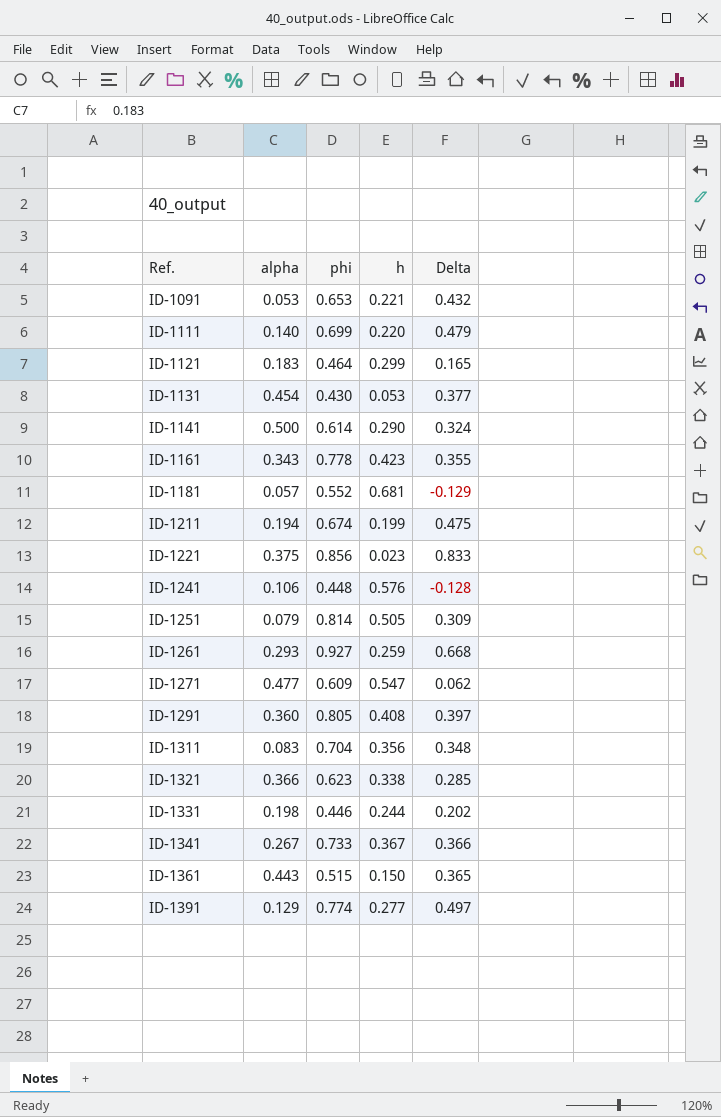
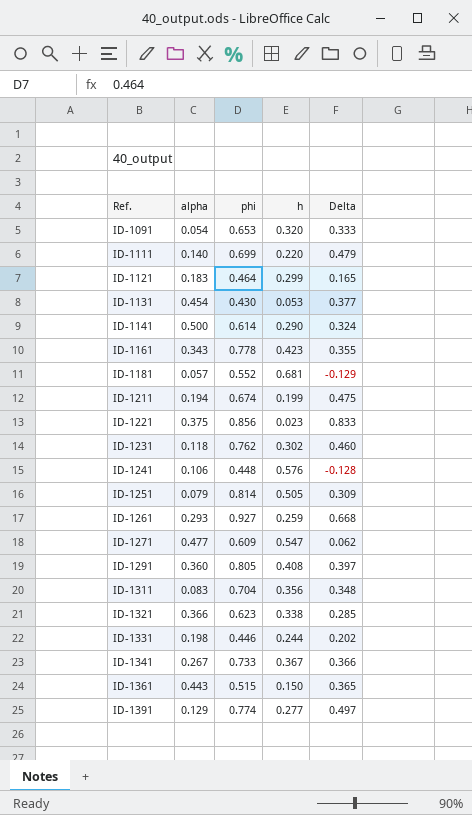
ID-1091 | alpha: 0.053 -> 0.054
ID-1091 | h: 0.221 -> 0.320
ID-1091 | Delta: 0.432 -> 0.333
row ID-1231: none -> 0.118 | 0.762 | 0.302 | 0.460

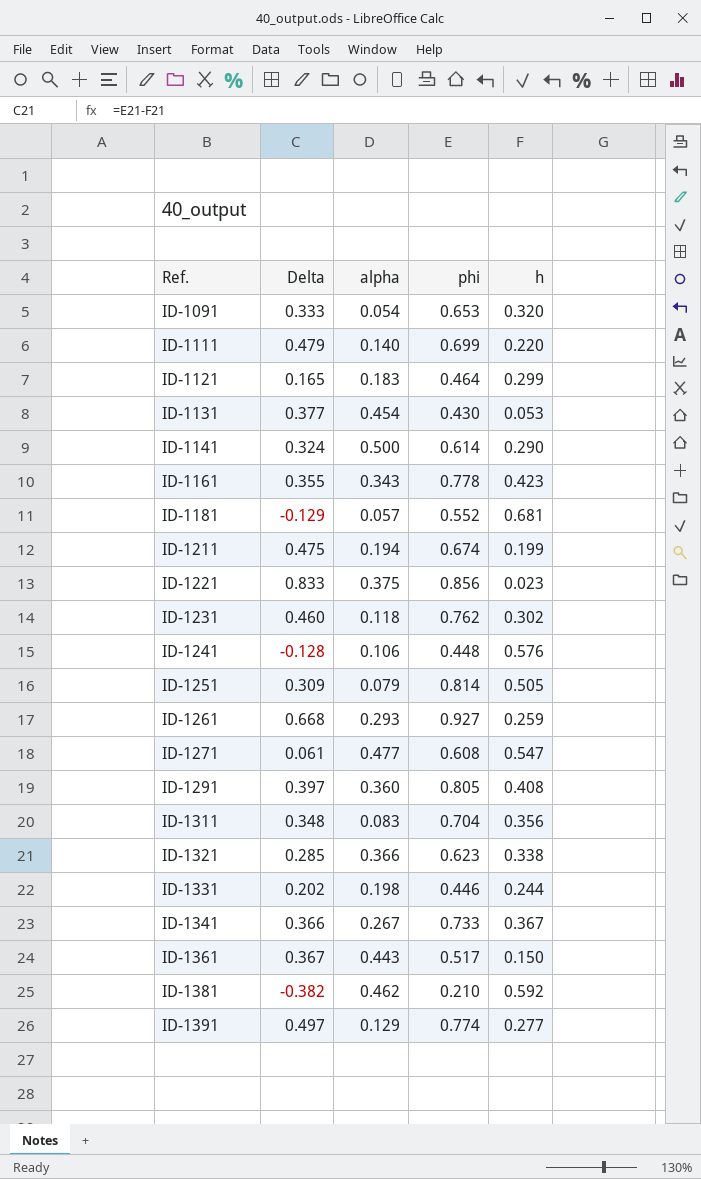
column Delta | position: 5 -> 2
ID-1271 | Delta: 0.062 -> 0.061
ID-1271 | phi: 0.609 -> 0.608
ID-1361 | Delta: 0.365 -> 0.367
ID-1361 | phi: 0.515 -> 0.517
row ID-1381: none -> -0.382 | 0.462 | 0.210 | 0.592

